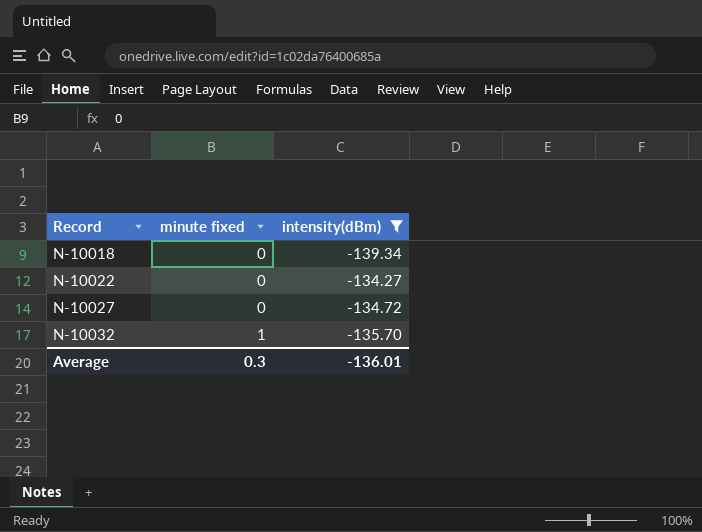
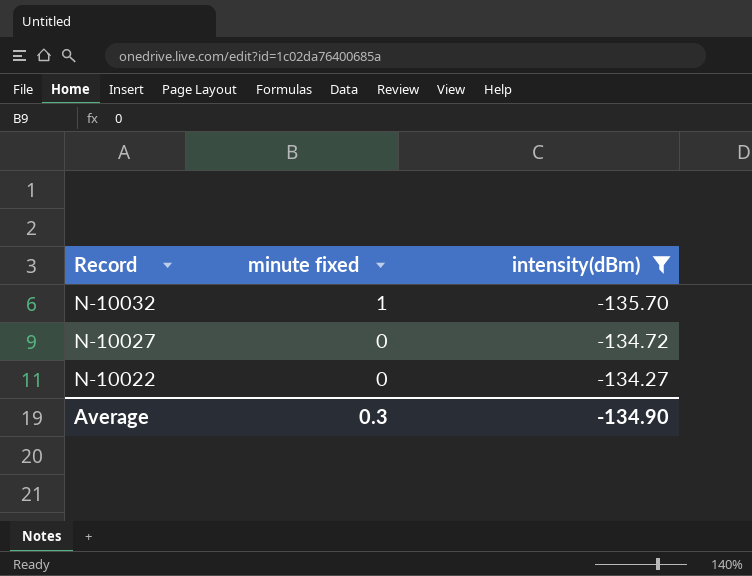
row order: Record ascending -> Record descending
row N-10018: 0 | -139.34 -> none
Average | intensity(dBm): -136.01 -> -134.90

